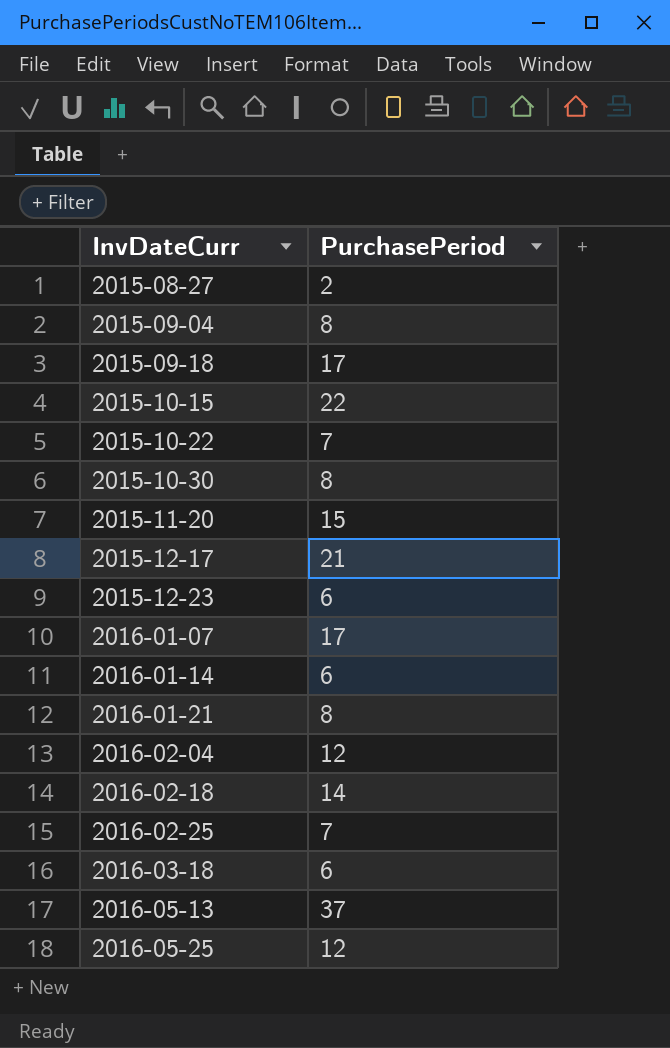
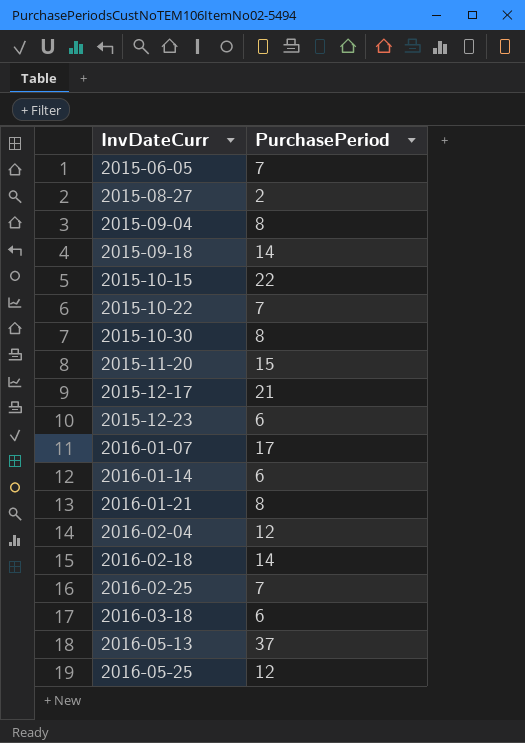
row 2015-06-05: none -> 7
2015-09-18 | PurchasePeriod: 17 -> 14

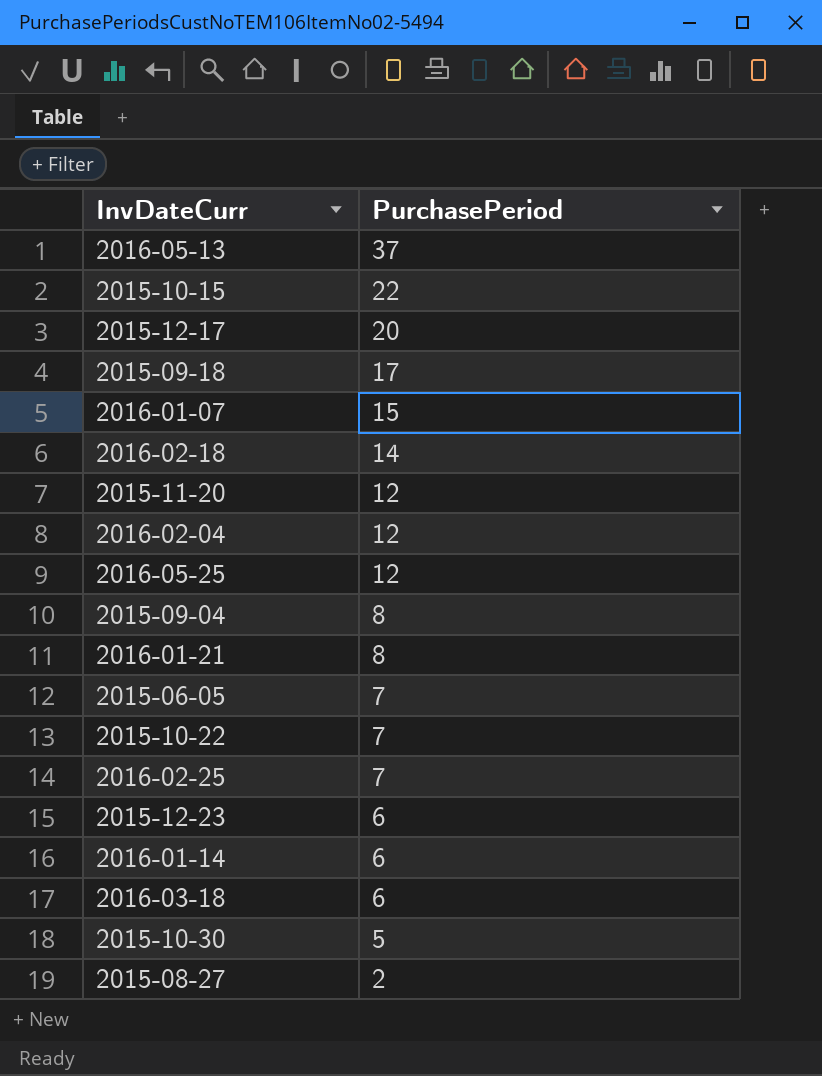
row order: InvDateCurr ascending -> PurchasePeriod descending
2015-12-17 | PurchasePeriod: 21 -> 20
2015-09-18 | PurchasePeriod: 14 -> 17
2016-01-07 | PurchasePeriod: 17 -> 15
2015-11-20 | PurchasePeriod: 15 -> 12
2015-10-30 | PurchasePeriod: 8 -> 5

